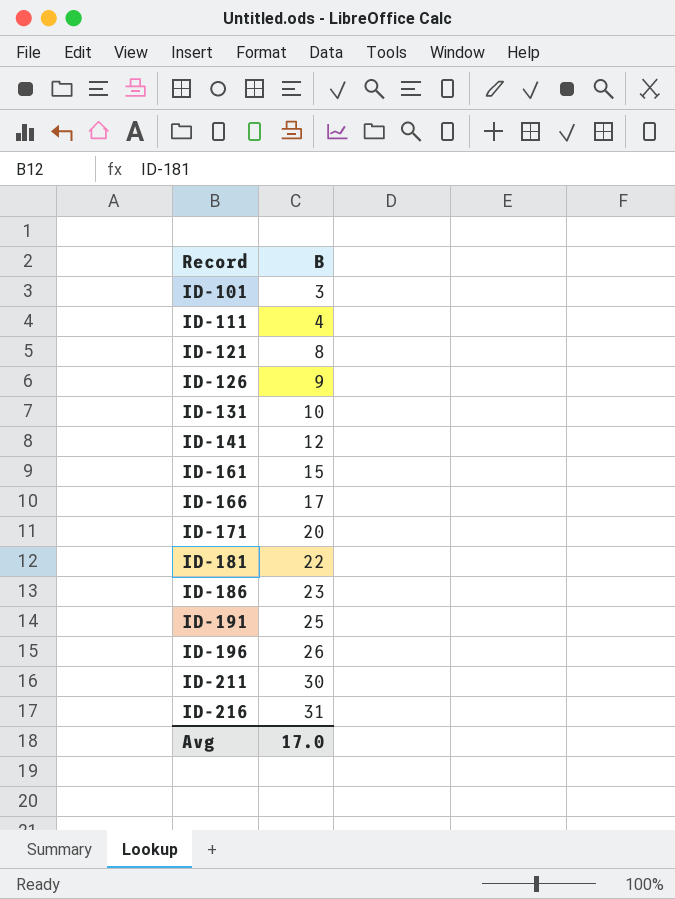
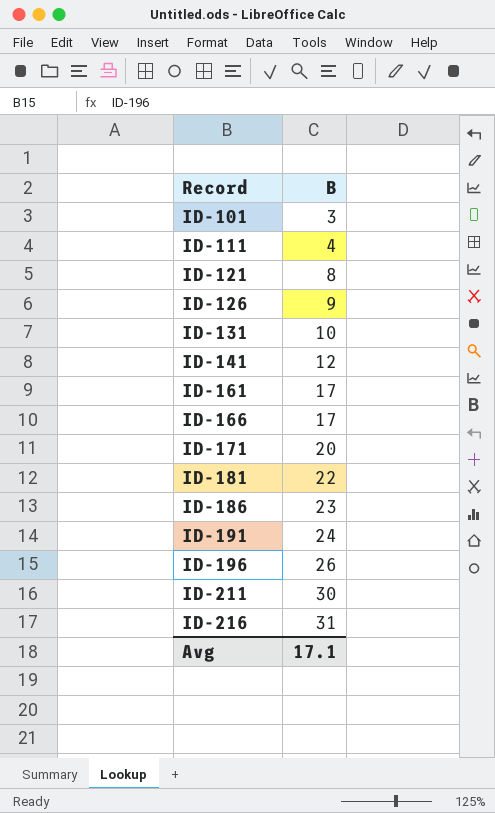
ID-161 | B: 15 -> 17
ID-191 | B: 25 -> 24
Avg | B: 17.0 -> 17.1

